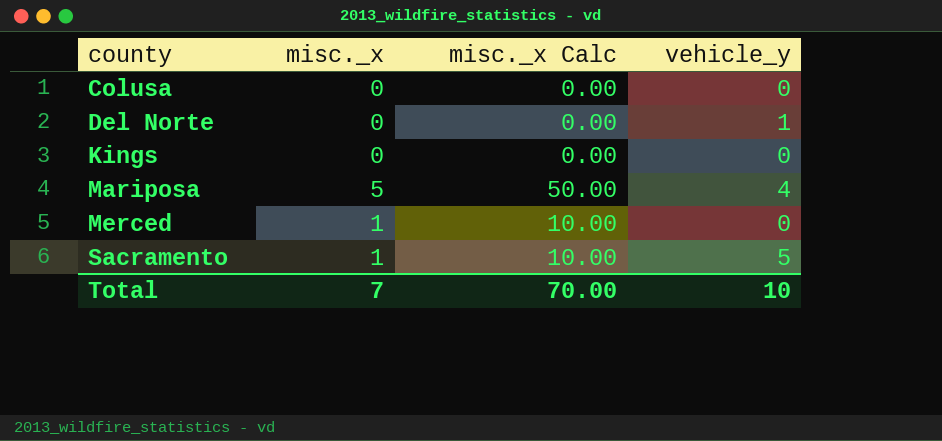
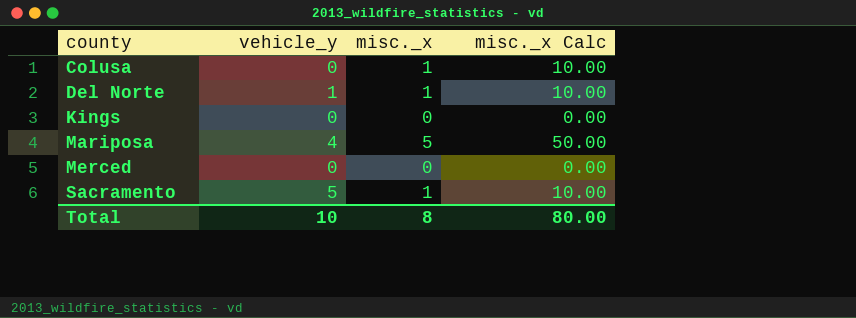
column vehicle_y | position: 4 -> 2
Colusa | misc._x: 0 -> 1
Colusa | misc._x Calc: 0.00 -> 10.00
Del Norte | misc._x: 0 -> 1
Del Norte | misc._x Calc: 0.00 -> 10.00
Merced | misc._x: 1 -> 0
Merced | misc._x Calc: 10.00 -> 0.00
Total | misc._x: 7 -> 8
Total | misc._x Calc: 70.00 -> 80.00

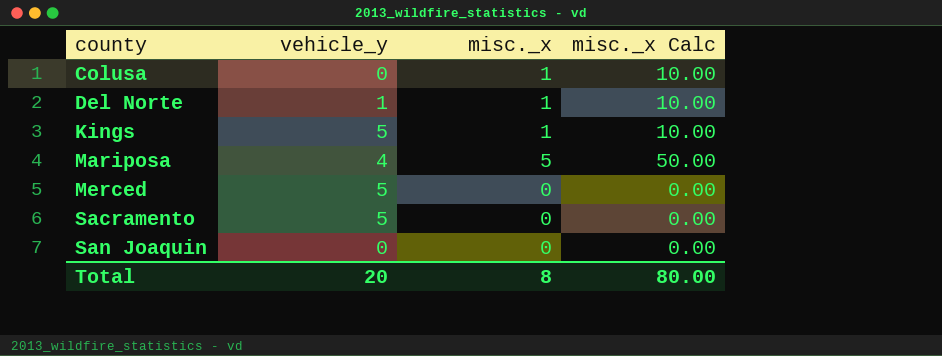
Kings | vehicle_y: 0 -> 5
Kings | misc._x: 0 -> 1
Kings | misc._x Calc: 0.00 -> 10.00
Merced | vehicle_y: 0 -> 5
Sacramento | misc._x: 1 -> 0
Sacramento | misc._x Calc: 10.00 -> 0.00
row San Joaquin: none -> 0 | 0 | 0.00
Total | vehicle_y: 10 -> 20

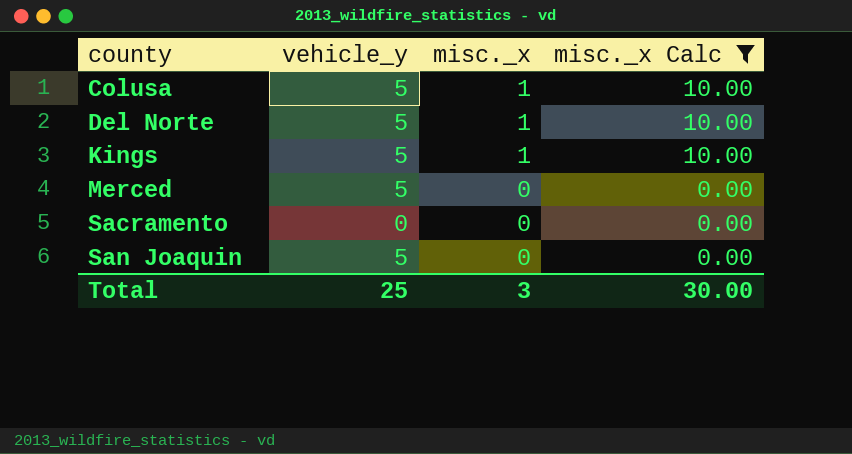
filter: none -> misc._x Calc != 50.00
Colusa | vehicle_y: 0 -> 5
Del Norte | vehicle_y: 1 -> 5
Sacramento | vehicle_y: 5 -> 0
San Joaquin | vehicle_y: 0 -> 5
Total | vehicle_y: 20 -> 25
Total | misc._x: 8 -> 3
Total | misc._x Calc: 80.00 -> 30.00

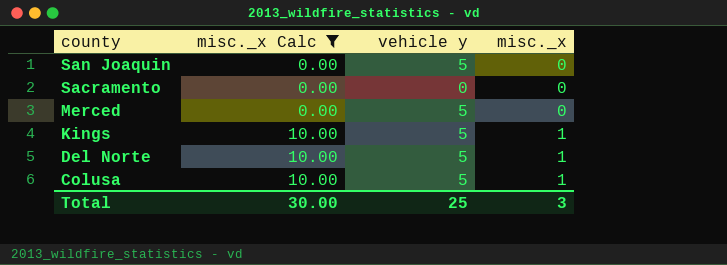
row order: county ascending -> county descending
column misc._x Calc | position: 4 -> 2
column name: vehicle_y -> vehicle y

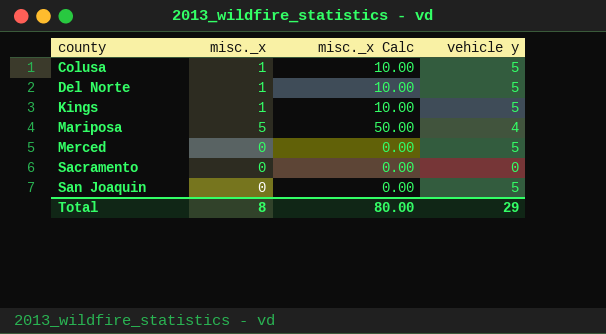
filter: misc._x Calc != 50.00 -> none
row order: county descending -> county ascending
column misc._x | position: 4 -> 2
Total | misc._x: 3 -> 8
Total | misc._x Calc: 30.00 -> 80.00
Total | vehicle y: 25 -> 29

